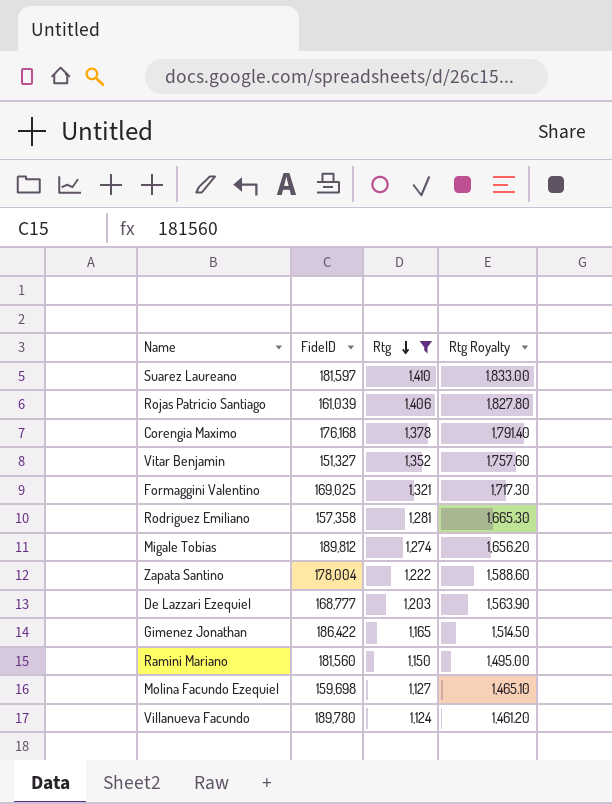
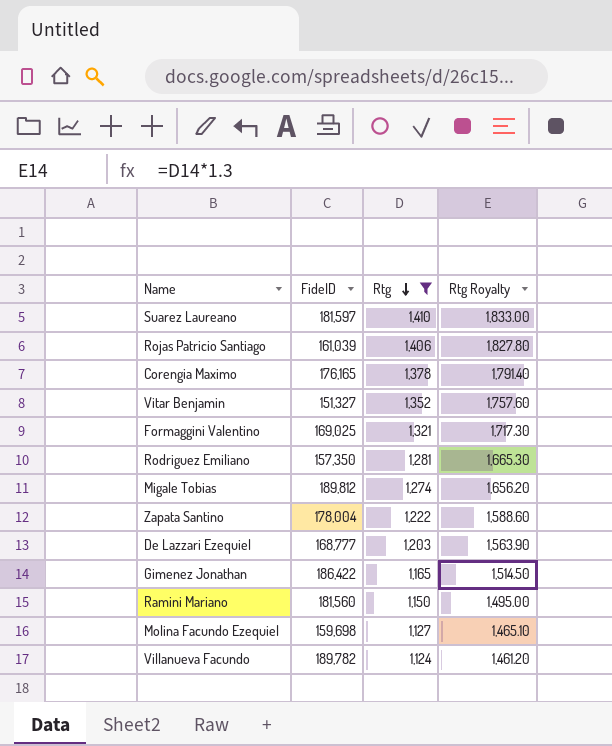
Corengia Maximo | FideID: 176,168 -> 176,165
Rodriguez Emiliano | FideID: 157,358 -> 157,350
Villanueva Facundo | FideID: 189,780 -> 189,782

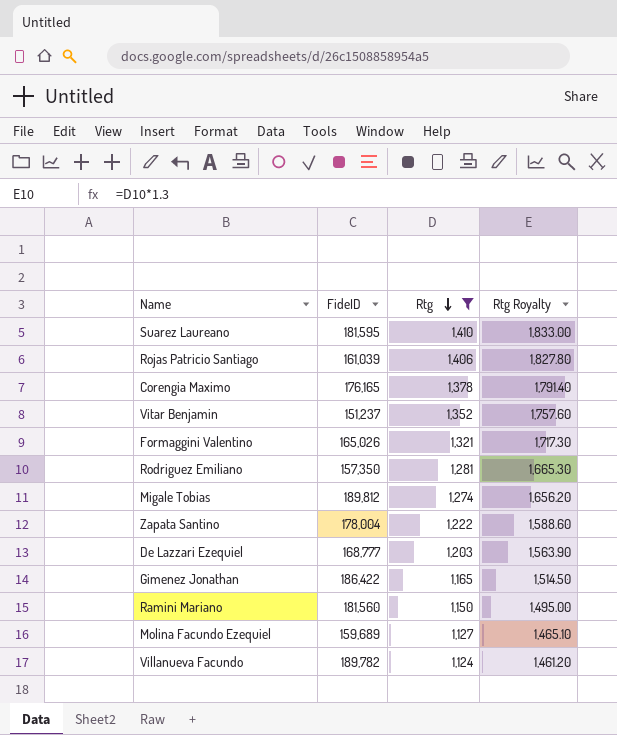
Suarez Laureano | FideID: 181,597 -> 181,595
Vitar Benjamin | FideID: 151,327 -> 151,237
Formaggini Valentino | FideID: 169,025 -> 165,026
Molina Facundo Ezequiel | FideID: 159,698 -> 159,689

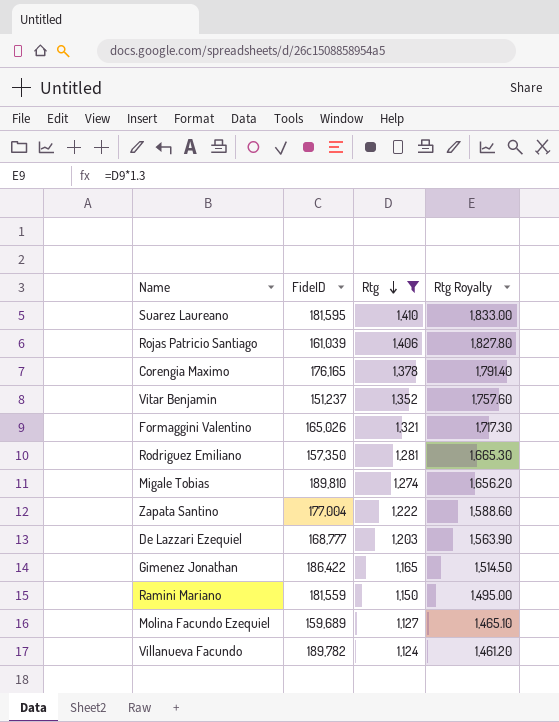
Migale Tobias | FideID: 189,812 -> 189,810
Zapata Santino | FideID: 178,004 -> 177,004
Ramini Mariano | FideID: 181,560 -> 181,559

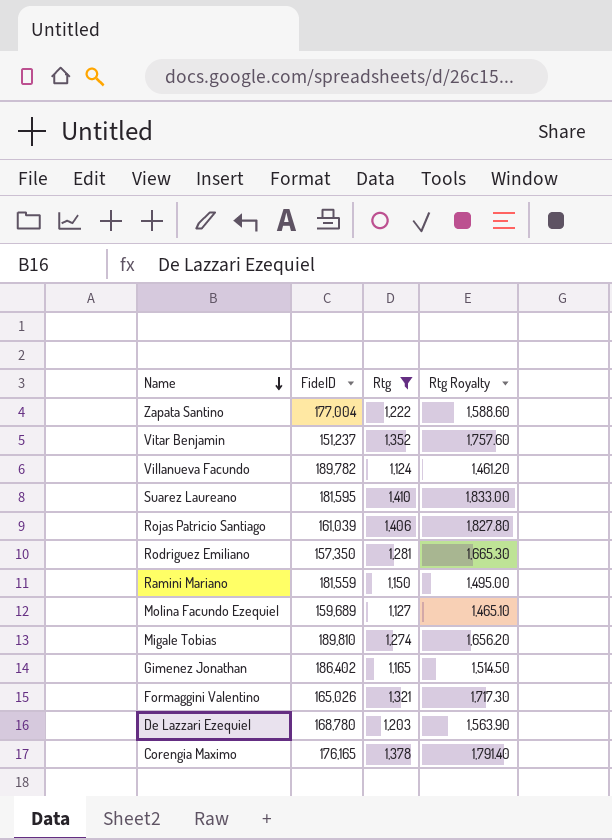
row order: Rtg descending -> Name descending
Gimenez Jonathan | FideID: 186,422 -> 186,402
De Lazzari Ezequiel | FideID: 168,777 -> 168,780

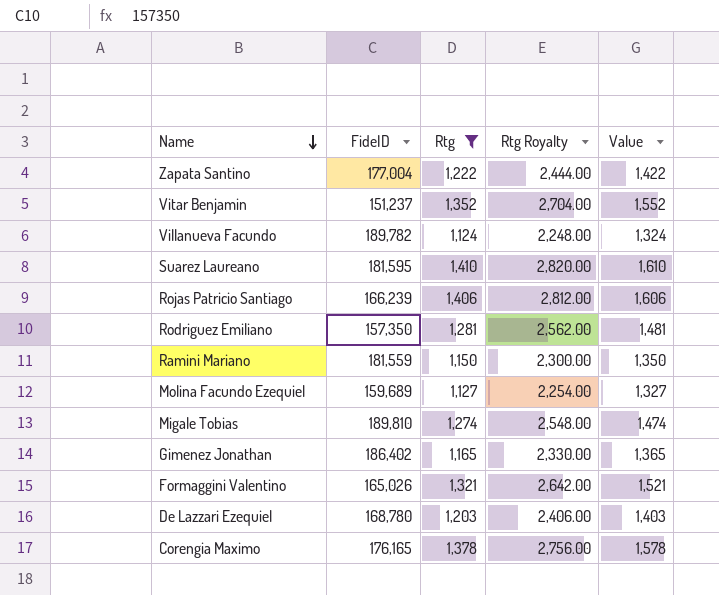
column Rtg Royalty | formula: [Rtg] * 1.3 -> [Rtg] * 2
column Value | formula: none -> [Rtg] + 200
Rojas Patricio Santiago | FideID: 161,039 -> 166,239

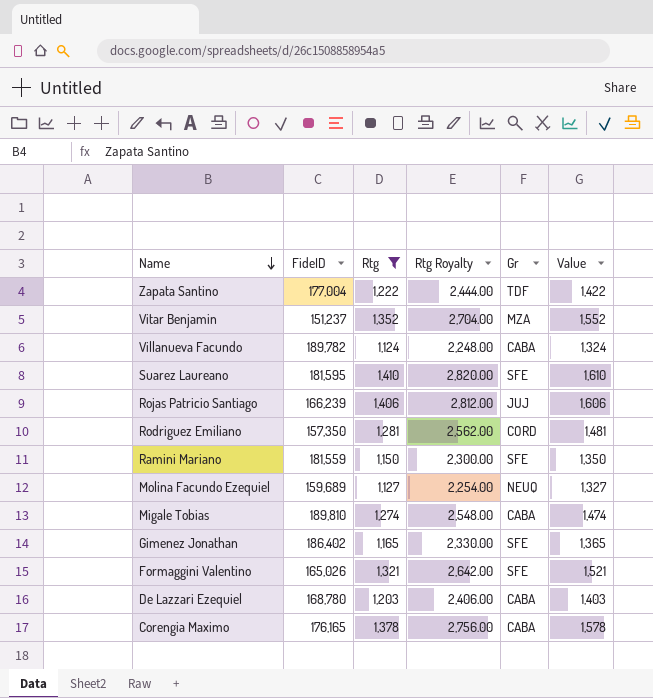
column Gr | position: none -> 5

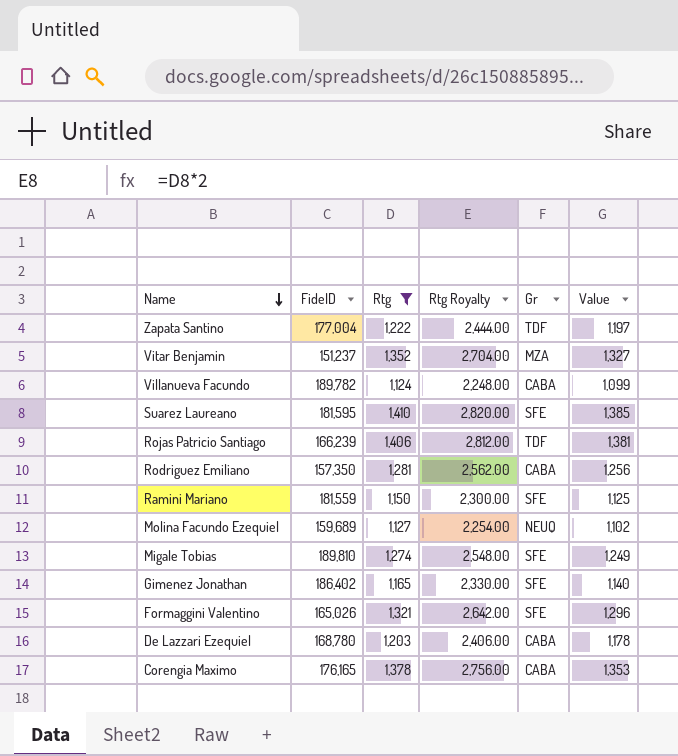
column Value | formula: [Rtg] + 200 -> [Rtg] - 25
Rojas Patricio Santiago | Gr: JUJ -> TDF
Rodriguez Emiliano | Gr: CORD -> CABA
Migale Tobias | Gr: CABA -> SFE

